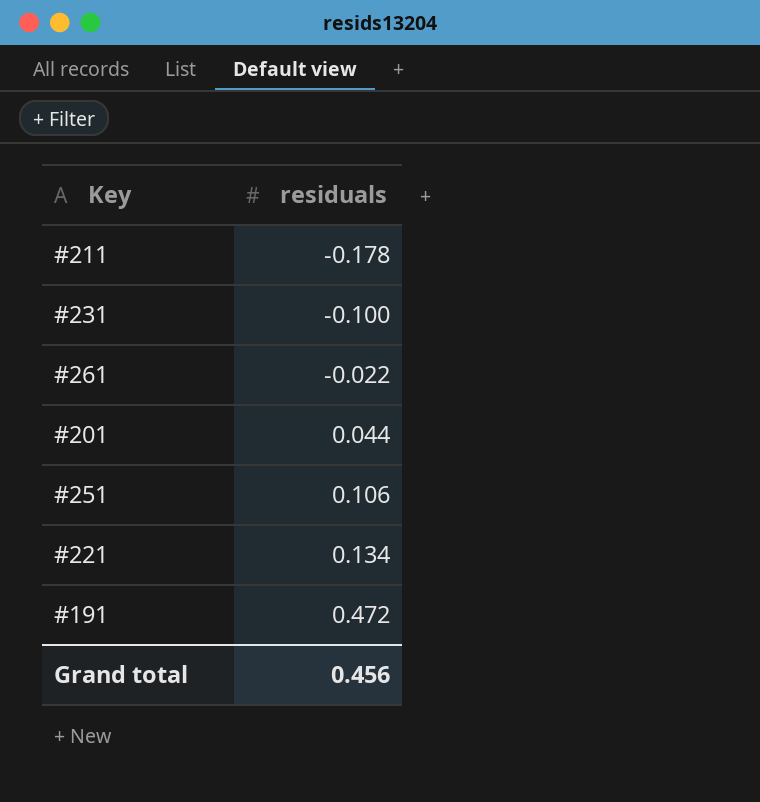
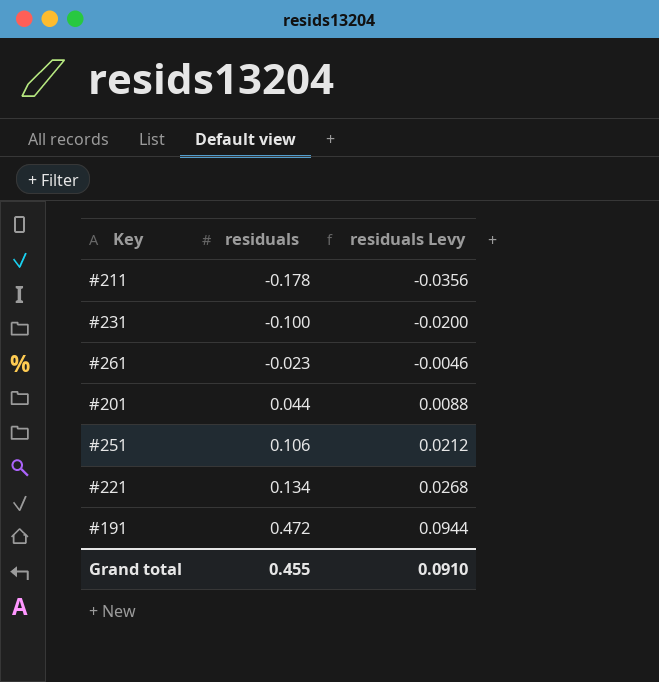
column residuals Levy | formula: none -> [residuals] * 0.2
#261 | residuals: -0.022 -> -0.023
Grand total | residuals: 0.456 -> 0.455

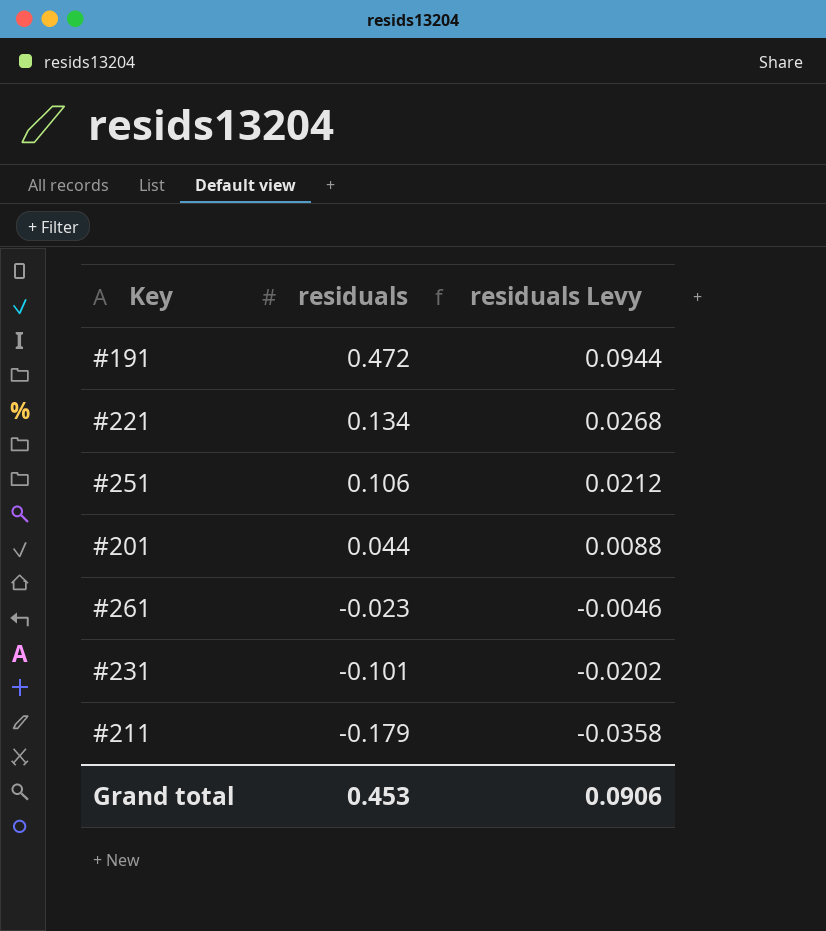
row order: residuals ascending -> residuals descending
#231 | residuals: -0.100 -> -0.101
#231 | residuals Levy: -0.0200 -> -0.0202
#211 | residuals: -0.178 -> -0.179
#211 | residuals Levy: -0.0356 -> -0.0358
Grand total | residuals: 0.455 -> 0.453
Grand total | residuals Levy: 0.0910 -> 0.0906

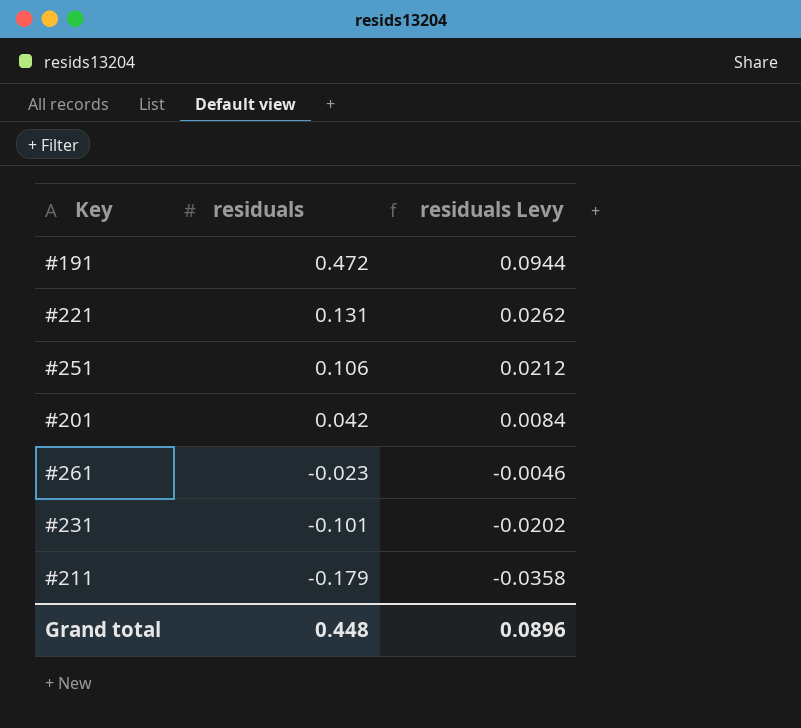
#221 | residuals: 0.134 -> 0.131
#221 | residuals Levy: 0.0268 -> 0.0262
#201 | residuals: 0.044 -> 0.042
#201 | residuals Levy: 0.0088 -> 0.0084
Grand total | residuals: 0.453 -> 0.448
Grand total | residuals Levy: 0.0906 -> 0.0896

